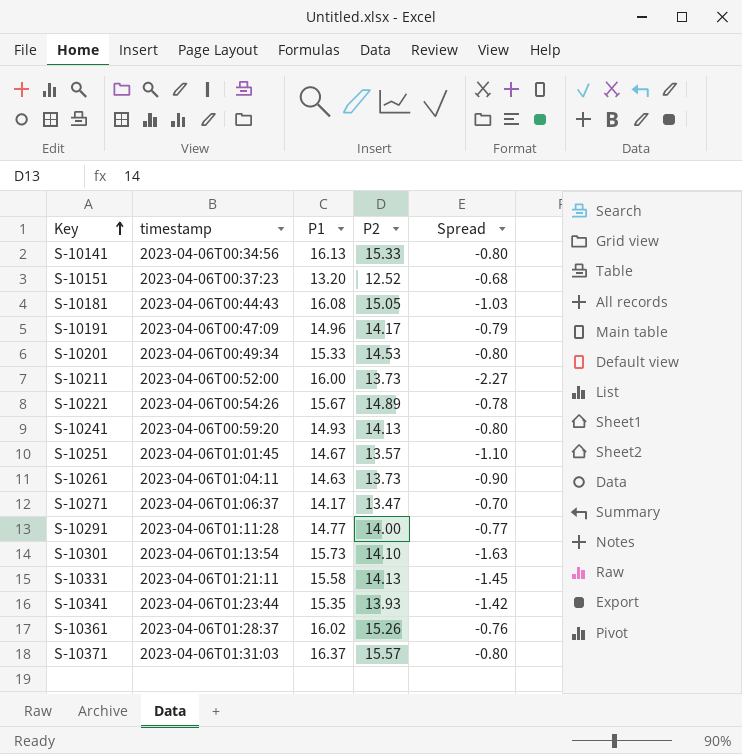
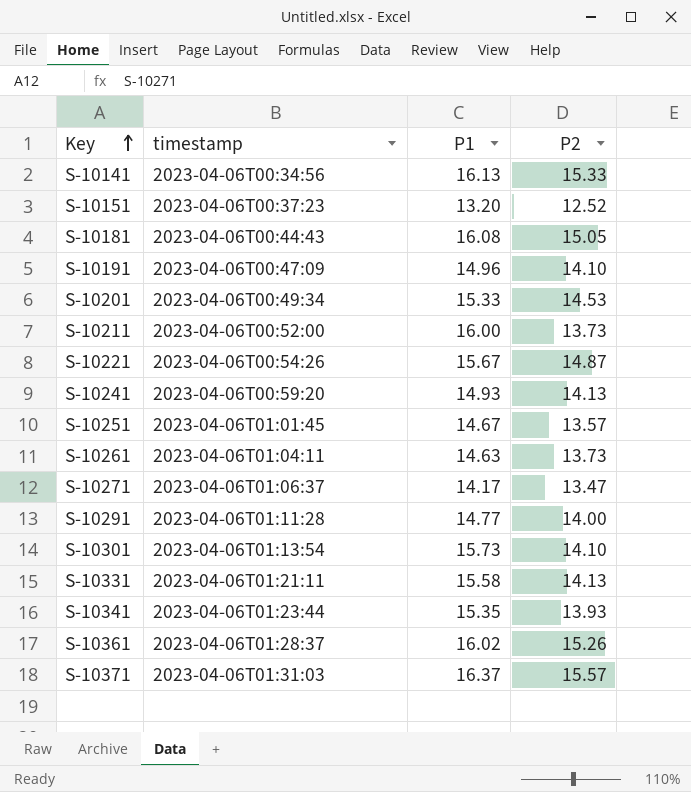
column Spread | formula: [P2] - [P1] -> none
S-10191 | P2: 14.17 -> 14.10
S-10221 | P2: 14.89 -> 14.87

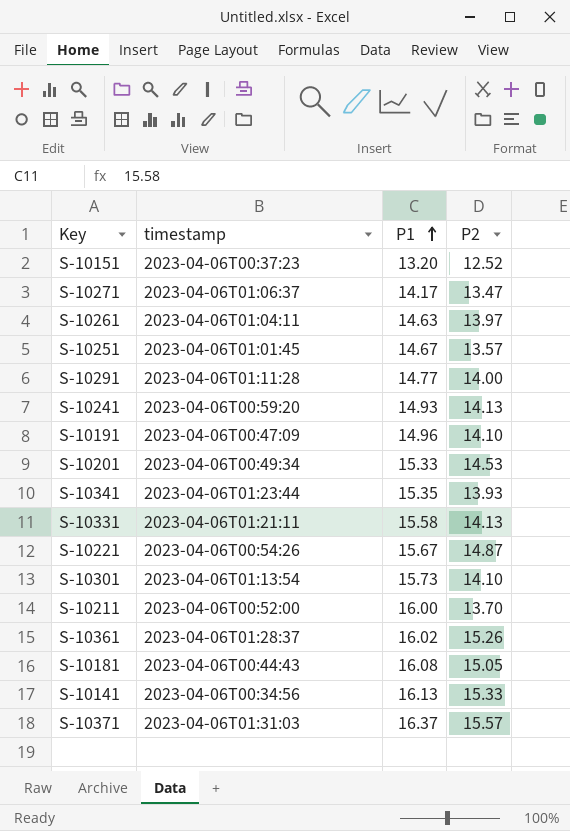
row order: Key ascending -> P1 ascending
S-10261 | P2: 13.73 -> 13.97
S-10211 | P2: 13.73 -> 13.70

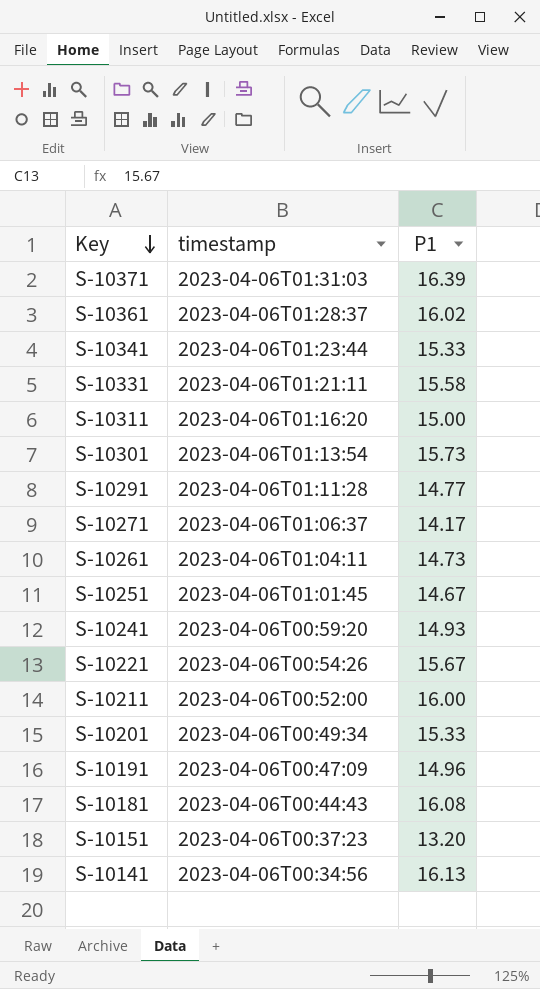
row order: P1 ascending -> Key descending
column P2 | position: 4 -> none
S-10371 | P1: 16.37 -> 16.39
S-10341 | P1: 15.35 -> 15.33
row S-10311: none -> 2023-04-06T01:16:20 | 15.00
S-10261 | P1: 14.63 -> 14.73

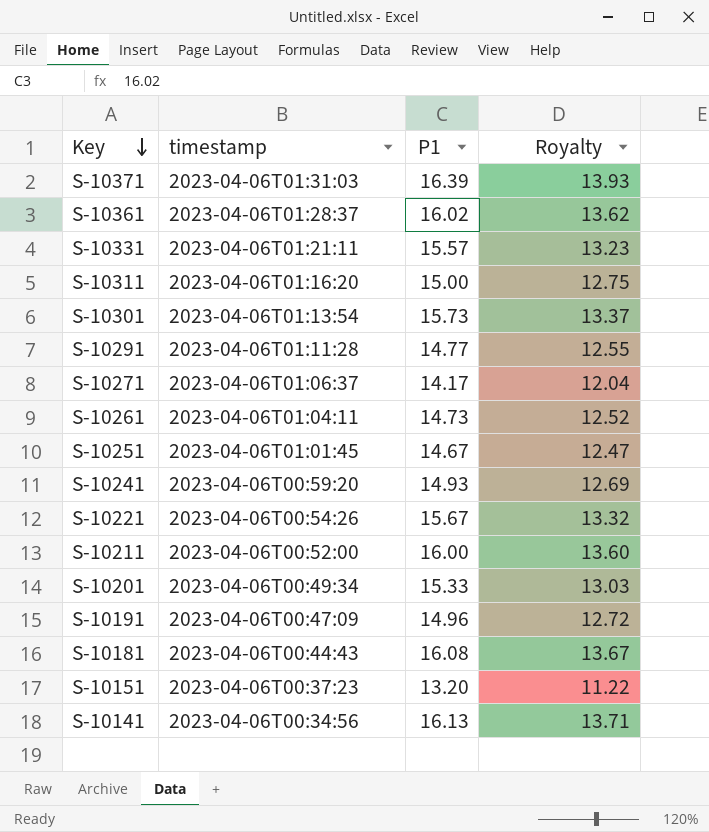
column Royalty | formula: none -> [P1] * 0.85
row S-10341: 2023-04-06T01:23:44 | 15.33 -> none
S-10331 | P1: 15.58 -> 15.57

